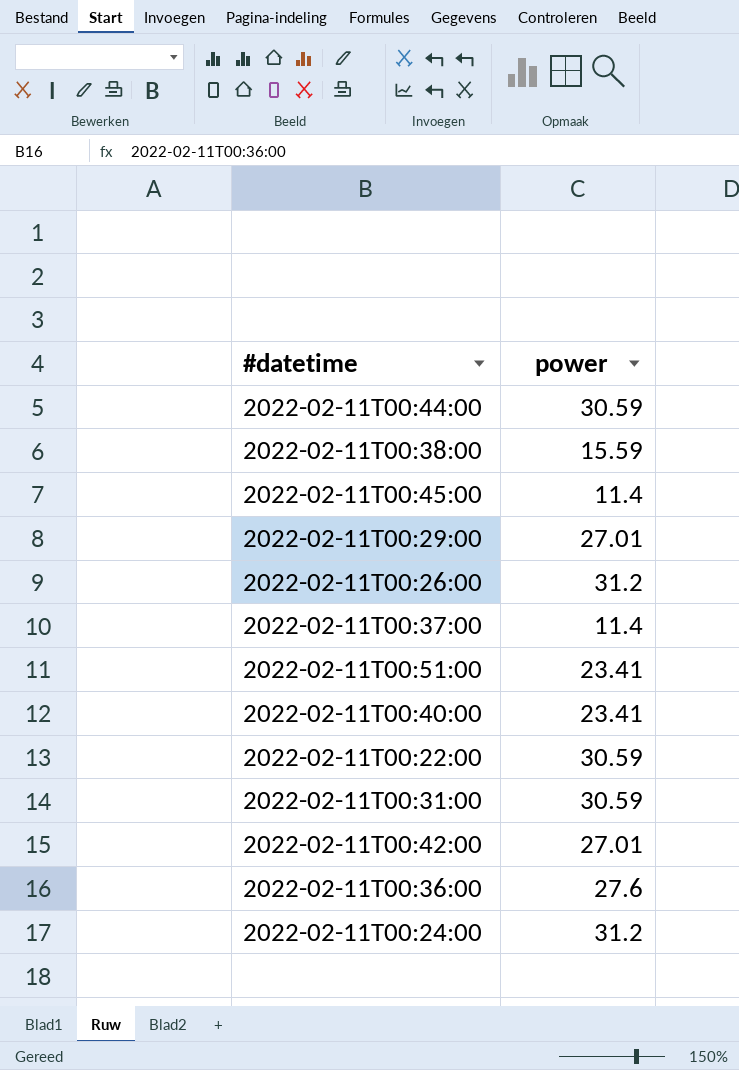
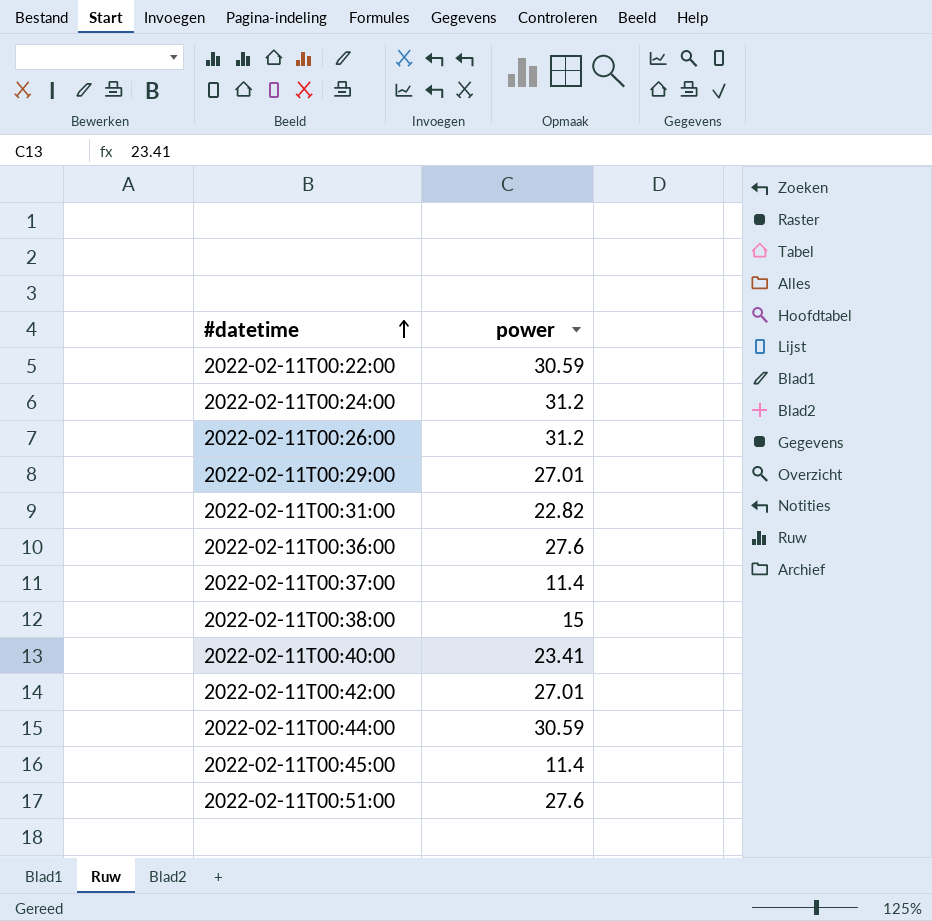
row order: none -> #datetime ascending
2022-02-11T00:31:00 | power: 30.59 -> 22.82
2022-02-11T00:38:00 | power: 15.59 -> 15
2022-02-11T00:51:00 | power: 23.41 -> 27.6

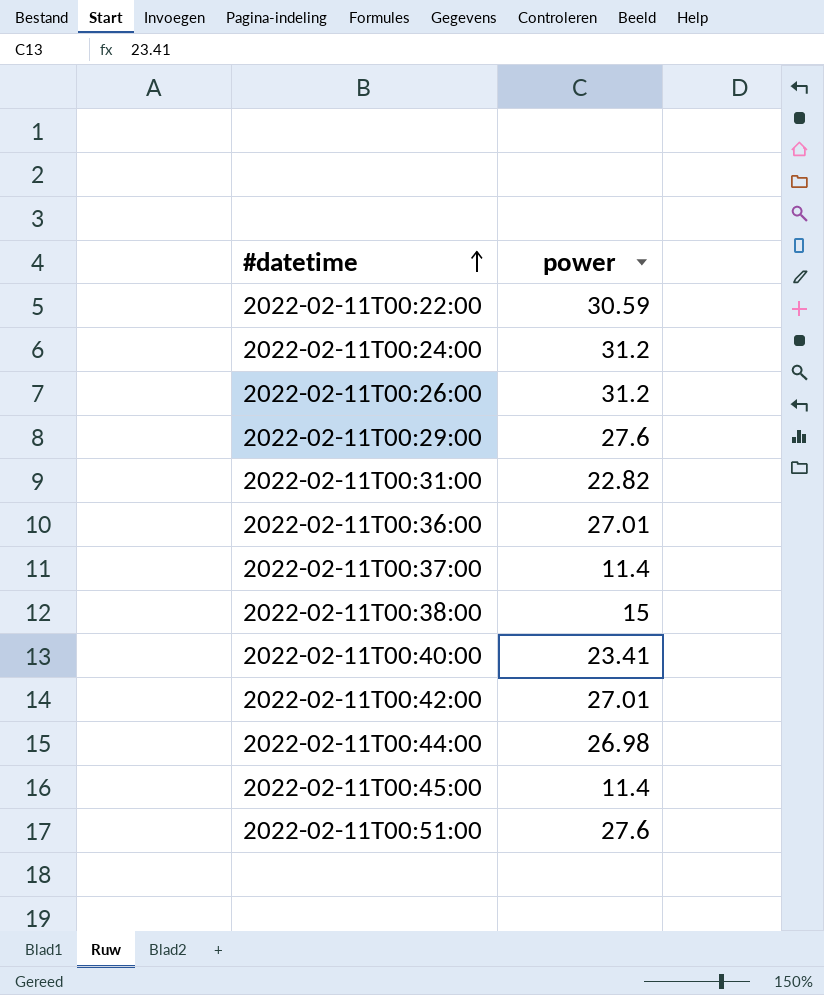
2022-02-11T00:29:00 | power: 27.01 -> 27.6
2022-02-11T00:36:00 | power: 27.6 -> 27.01
2022-02-11T00:44:00 | power: 30.59 -> 26.98

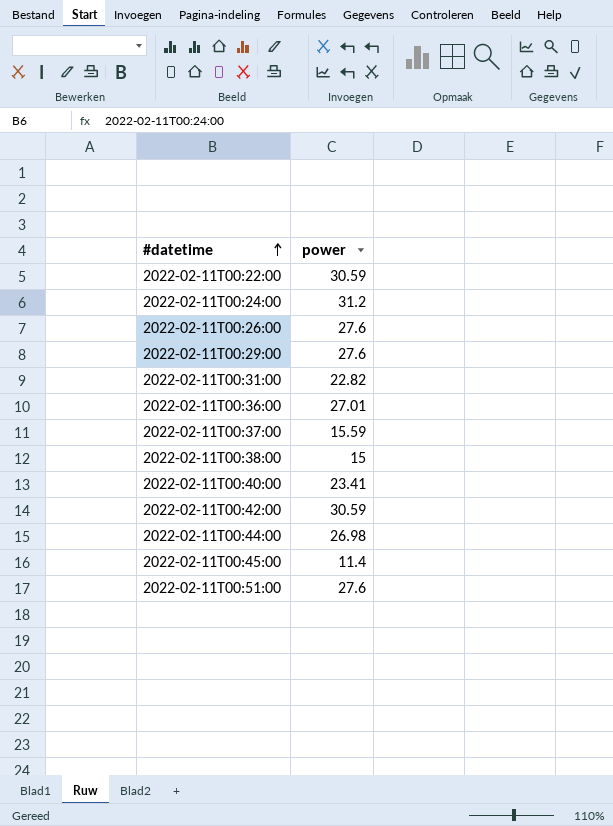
2022-02-11T00:26:00 | power: 31.2 -> 27.6
2022-02-11T00:37:00 | power: 11.4 -> 15.59
2022-02-11T00:42:00 | power: 27.01 -> 30.59

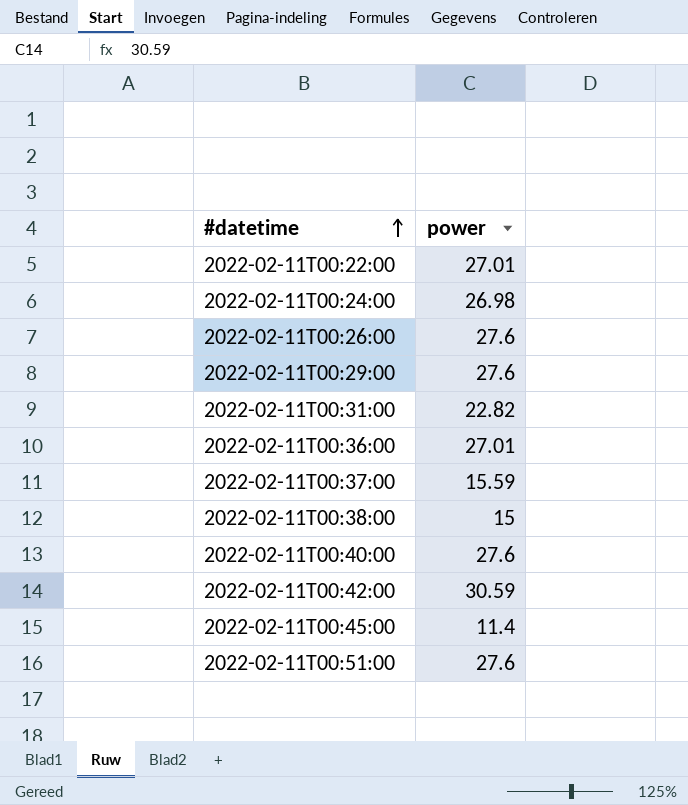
row 2022-02-11T00:44:00: 26.98 -> none
2022-02-11T00:22:00 | power: 30.59 -> 27.01
2022-02-11T00:24:00 | power: 31.2 -> 26.98
2022-02-11T00:40:00 | power: 23.41 -> 27.6

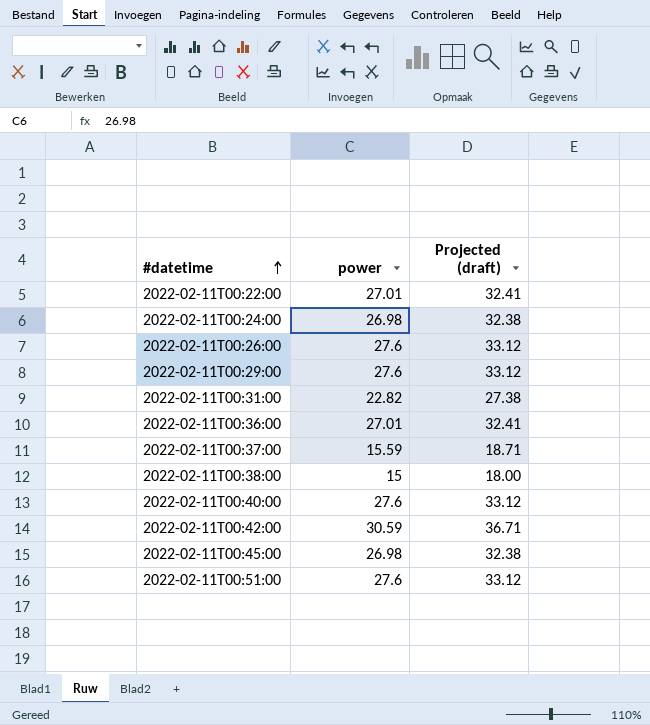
column Projected (draft) | formula: none -> [power] * 1.2
2022-02-11T00:45:00 | power: 11.4 -> 26.98

